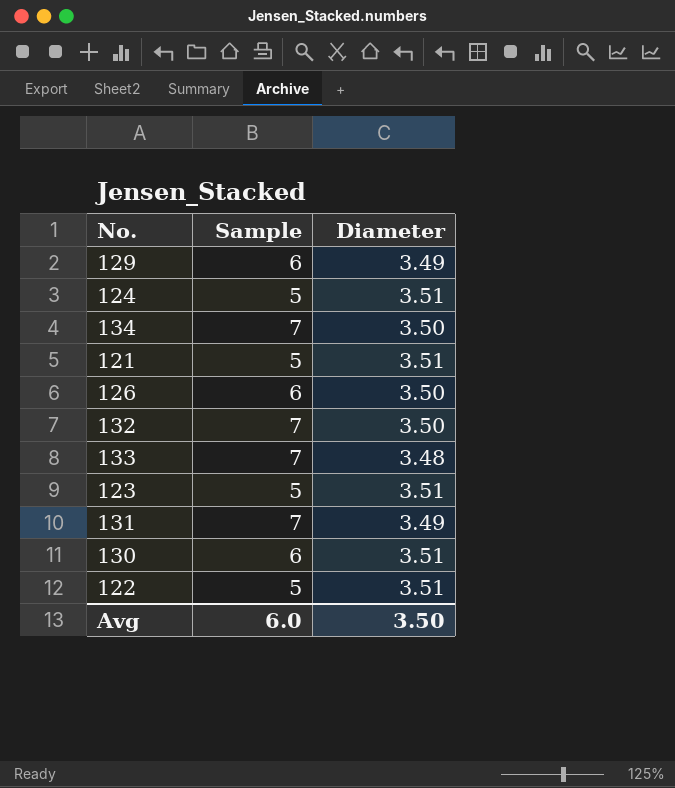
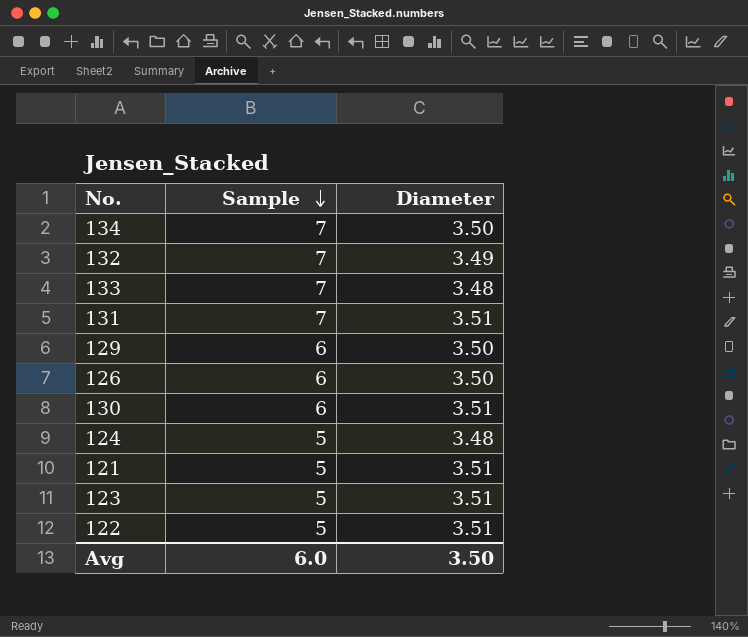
row order: none -> Sample descending
132 | Diameter: 3.50 -> 3.49
131 | Diameter: 3.49 -> 3.51
129 | Diameter: 3.49 -> 3.50
124 | Diameter: 3.51 -> 3.48

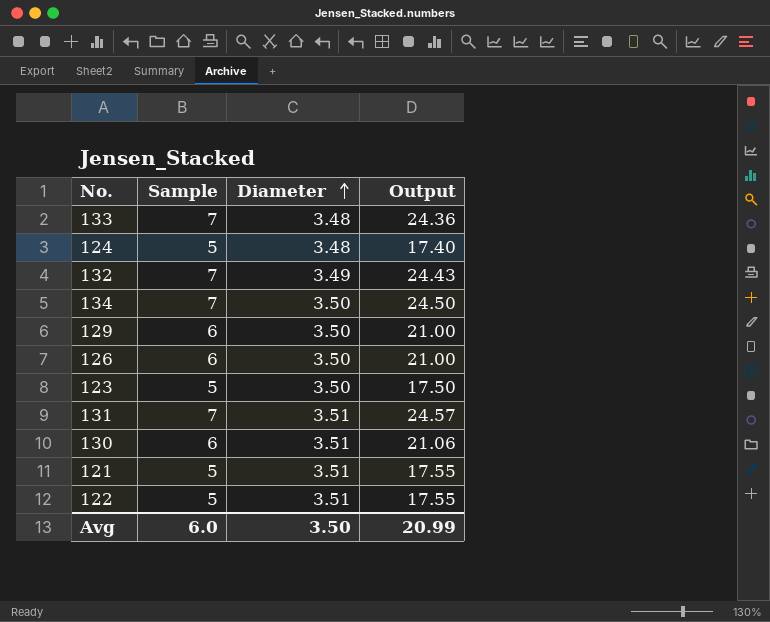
row order: Sample descending -> Diameter ascending
column Output | formula: none -> [Sample] * [Diameter]
123 | Diameter: 3.51 -> 3.50

